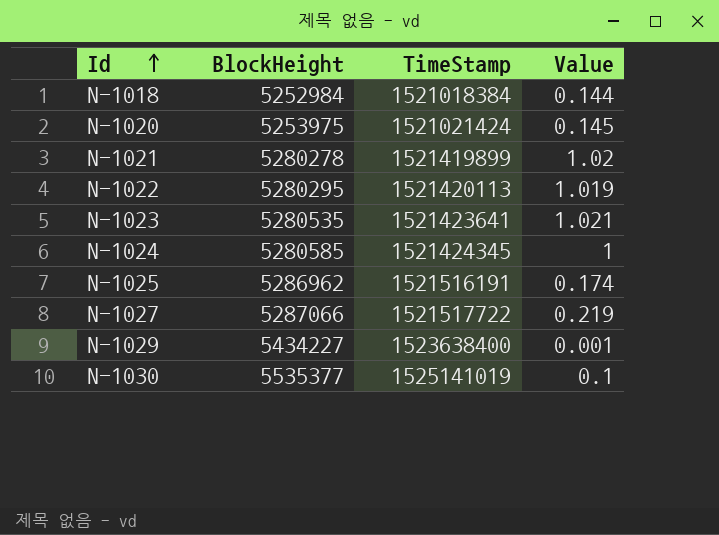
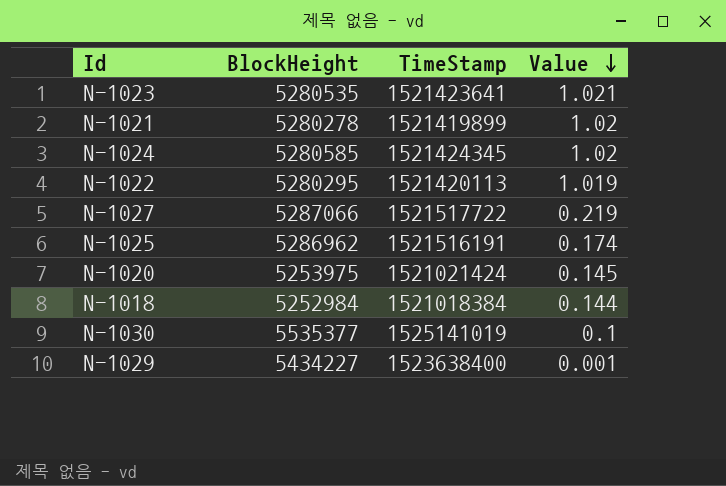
row order: Id ascending -> Value descending
N-1024 | Value: 1 -> 1.02

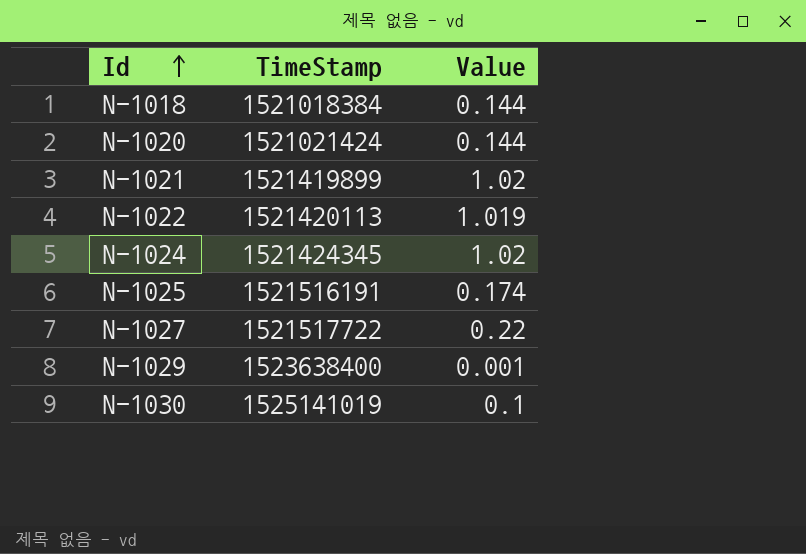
row order: Value descending -> Id ascending
column BlockHeight | position: 2 -> none
row N-1023: 5280535 | 1521423641 | 1.021 -> none
N-1020 | Value: 0.145 -> 0.144
N-1027 | Value: 0.219 -> 0.22

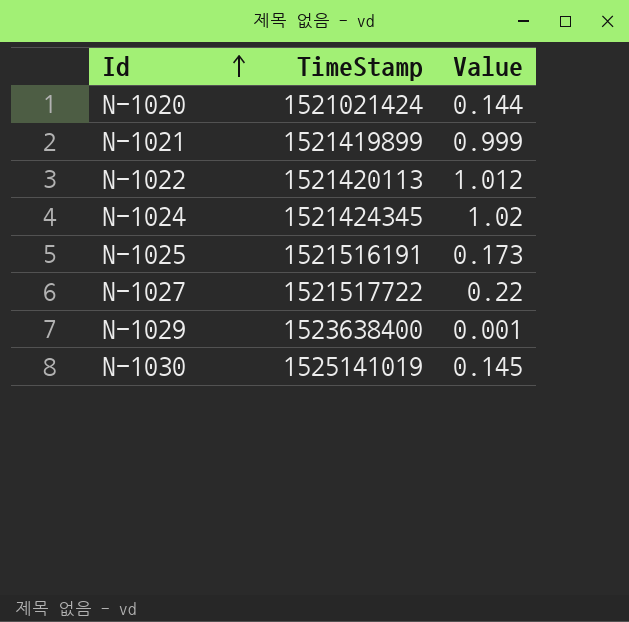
row N-1018: 1521018384 | 0.144 -> none
N-1021 | Value: 1.02 -> 0.999
N-1022 | Value: 1.019 -> 1.012
N-1025 | Value: 0.174 -> 0.173
N-1030 | Value: 0.1 -> 0.145

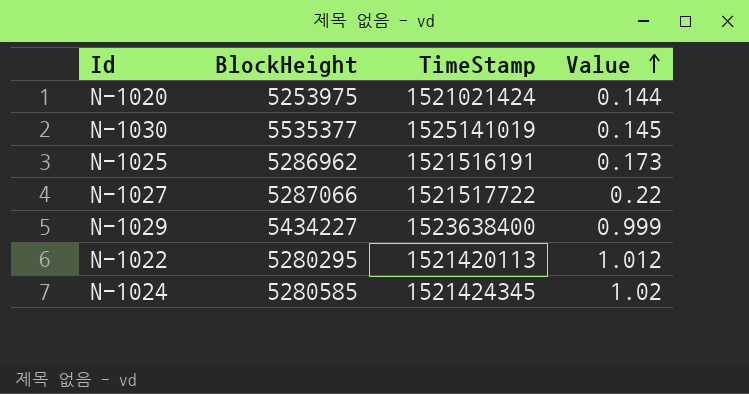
row order: Id ascending -> Value ascending
column BlockHeight | position: none -> 2
row N-1021: 1521419899 | 0.999 -> none
N-1029 | Value: 0.001 -> 0.999

